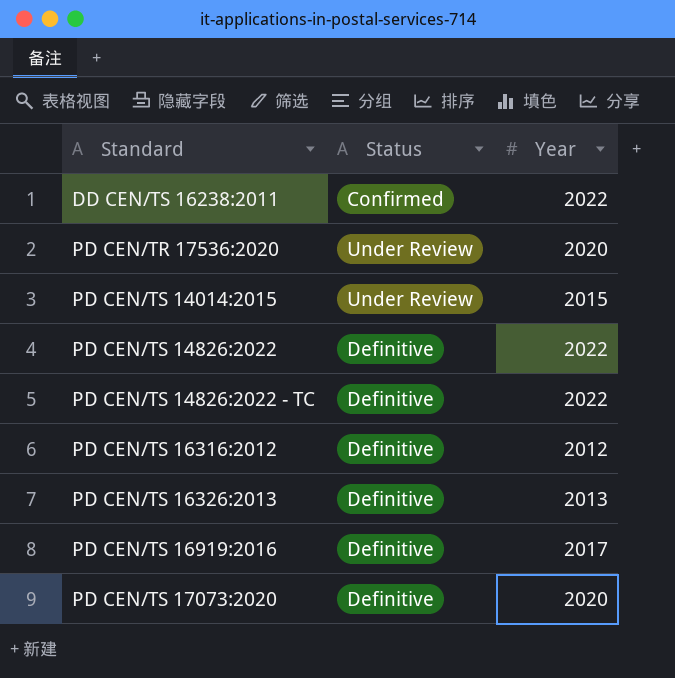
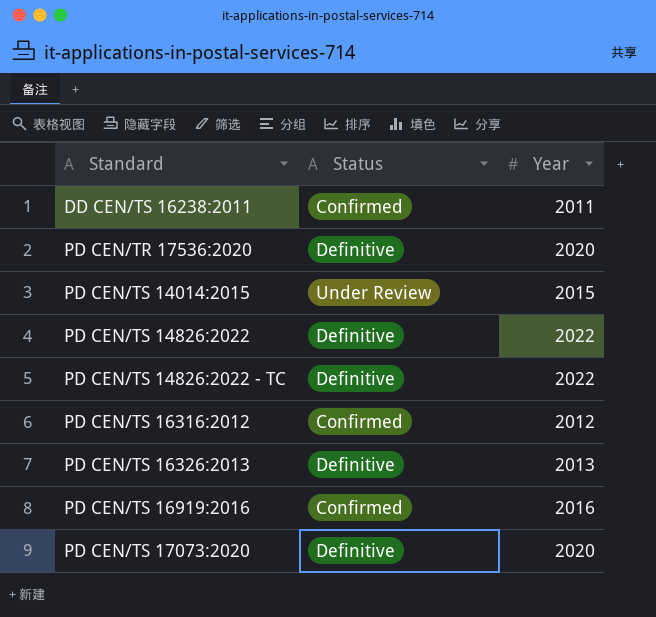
DD CEN/TS 16238:2011 | Year: 2022 -> 2011
PD CEN/TR 17536:2020 | Status: Under Review -> Definitive
PD CEN/TS 16316:2012 | Status: Definitive -> Confirmed
PD CEN/TS 16919:2016 | Status: Definitive -> Confirmed
PD CEN/TS 16919:2016 | Year: 2017 -> 2016

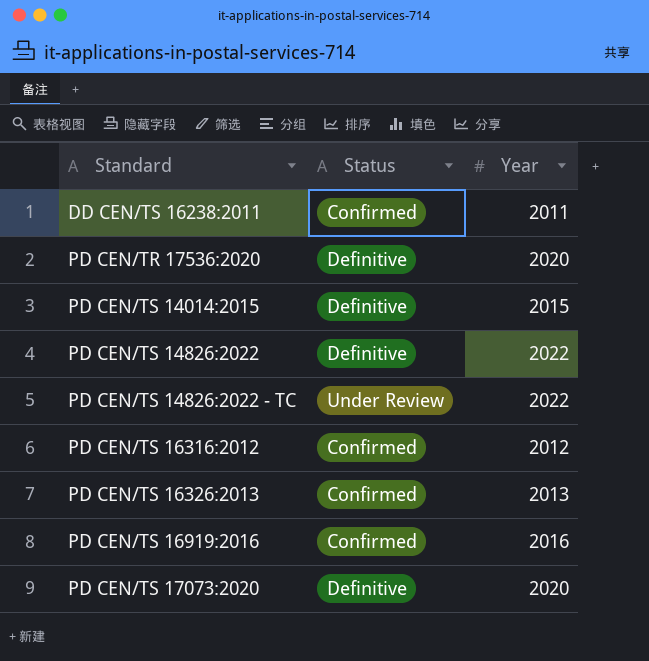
PD CEN/TS 14014:2015 | Status: Under Review -> Definitive
PD CEN/TS 14826:2022 - TC | Status: Definitive -> Under Review
PD CEN/TS 16326:2013 | Status: Definitive -> Confirmed

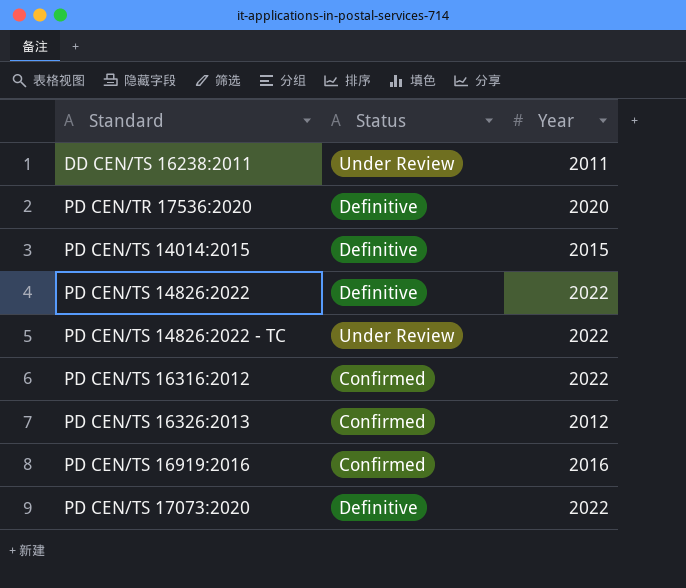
DD CEN/TS 16238:2011 | Status: Confirmed -> Under Review
PD CEN/TS 16316:2012 | Year: 2012 -> 2022
PD CEN/TS 16326:2013 | Year: 2013 -> 2012
PD CEN/TS 17073:2020 | Year: 2020 -> 2022

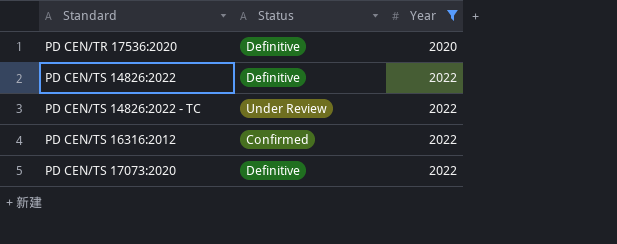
filter: none -> Year >= 2020

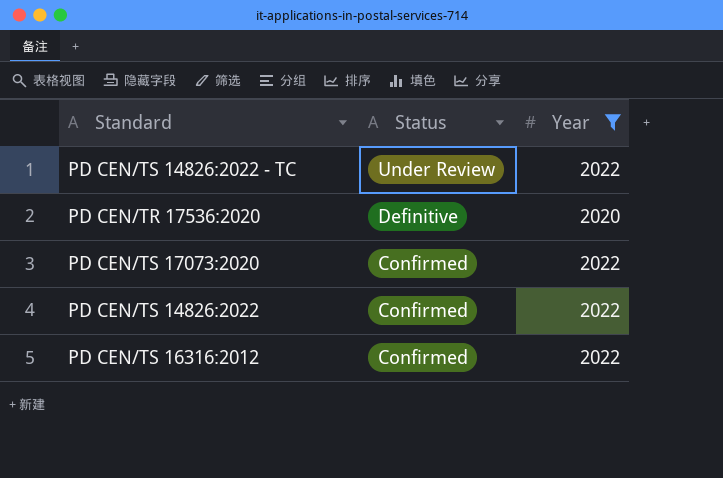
row order: Standard ascending -> Status descending
PD CEN/TS 17073:2020 | Status: Definitive -> Confirmed
PD CEN/TS 14826:2022 | Status: Definitive -> Confirmed

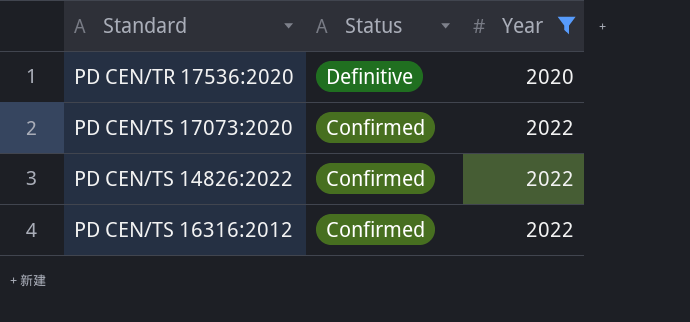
row PD CEN/TS 14826:2022 - TC: Under Review | 2022 -> none

